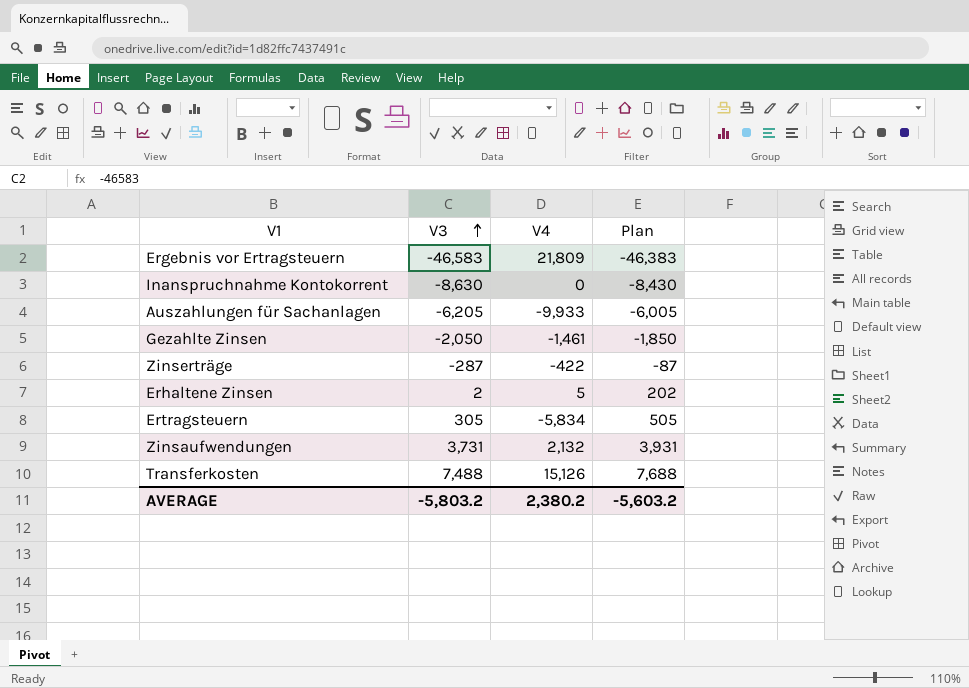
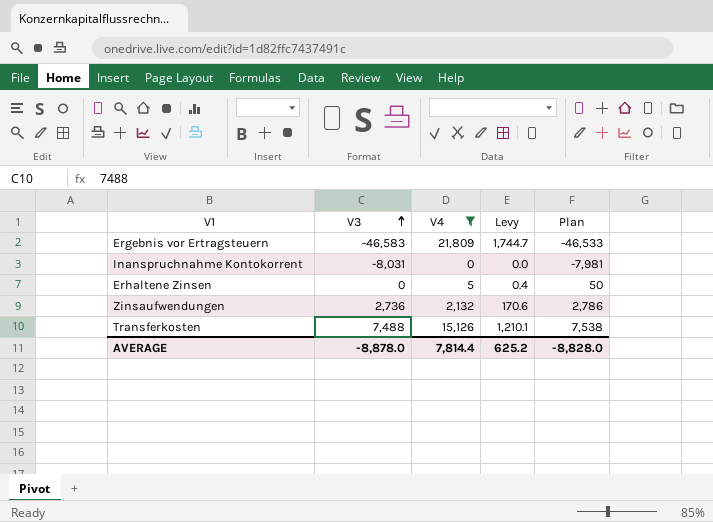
filter: none -> V4 >= 0
column Levy | formula: none -> [V4] * 0.08
column Plan | formula: [V3] + 200 -> [V3] + 50
Inanspruchnahme Kontokorrent | V3: -8,630 -> -8,031
Erhaltene Zinsen | V3: 2 -> 0
Zinsaufwendungen | V3: 3,731 -> 2,736
AVERAGE | V3: -5,803.2 -> -8,878.0
AVERAGE | V4: 2,380.2 -> 7,814.4
AVERAGE | Plan: -5,603.2 -> -8,828.0

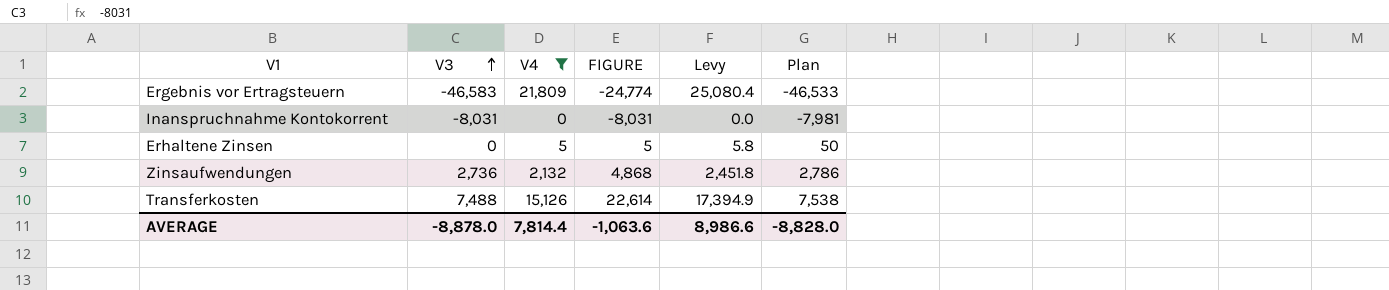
column FIGURE | formula: none -> [V3] + [V4]
column Levy | formula: [V4] * 0.08 -> [V4] * 1.15
AVERAGE | Levy: 625.2 -> 8,986.6

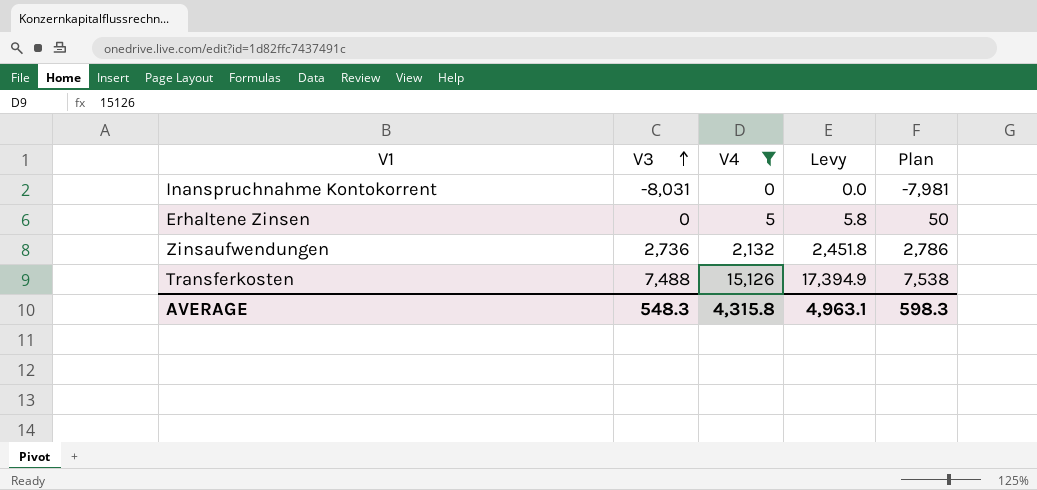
column FIGURE | formula: [V3] + [V4] -> none
row Ergebnis vor Ertragsteuern: -46,583 | 21,809 | -24,774 | 25,080.4 | -46,533 -> none
AVERAGE | V3: -8,878.0 -> 548.3
AVERAGE | V4: 7,814.4 -> 4,315.8
AVERAGE | Levy: 8,986.6 -> 4,963.1
AVERAGE | Plan: -8,828.0 -> 598.3

